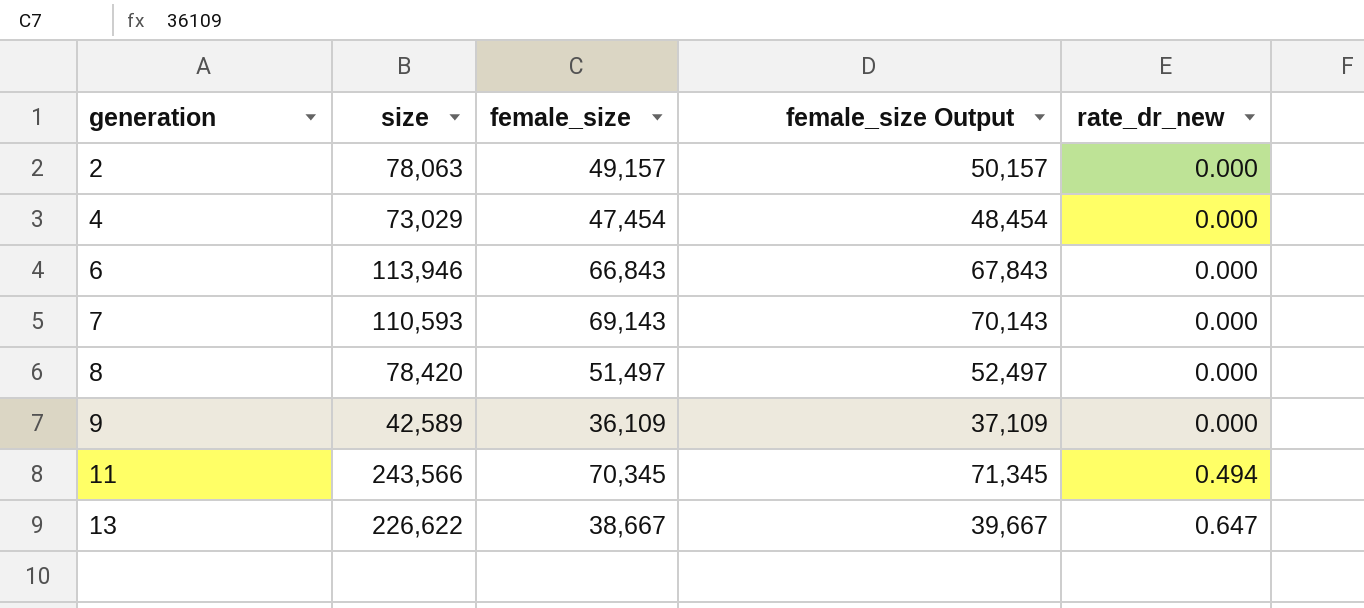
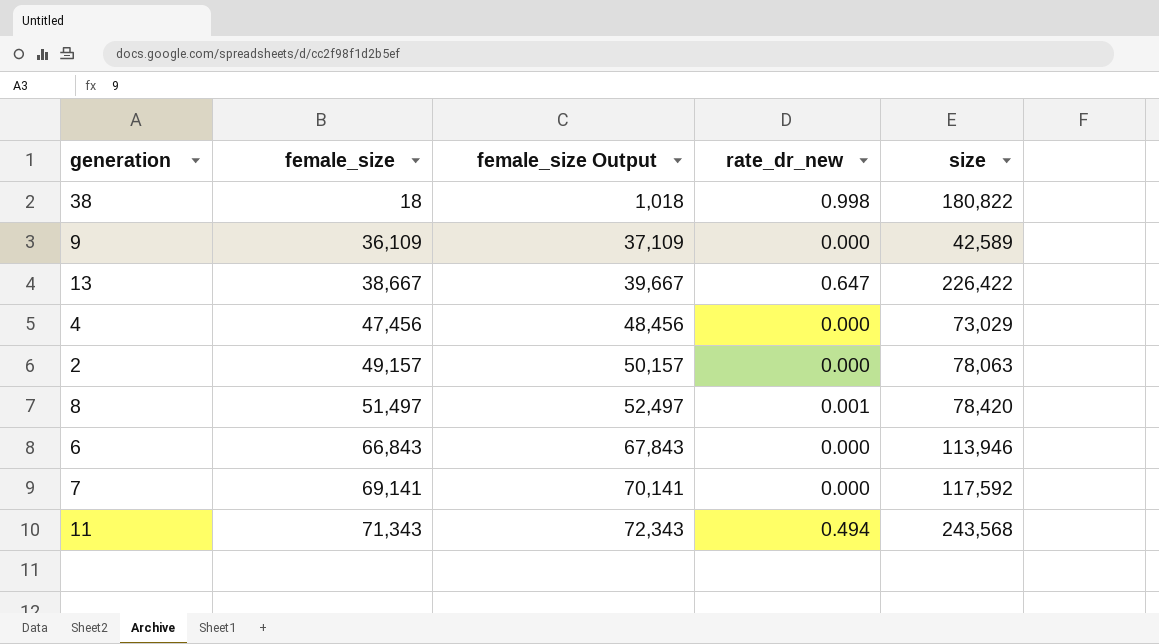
row order: generation ascending -> female_size ascending
column size | position: 2 -> 5
row 38: none -> 18 | 1,018 | 0.998 | 180,822
13 | size: 226,622 -> 226,422
4 | female_size: 47,454 -> 47,456
4 | female_size Output: 48,454 -> 48,456
8 | rate_dr_new: 0.000 -> 0.001
7 | female_size: 69,143 -> 69,141
7 | female_size Output: 70,143 -> 70,141
7 | size: 110,593 -> 117,592
11 | female_size: 70,345 -> 71,343
11 | female_size Output: 71,345 -> 72,343
11 | size: 243,566 -> 243,568

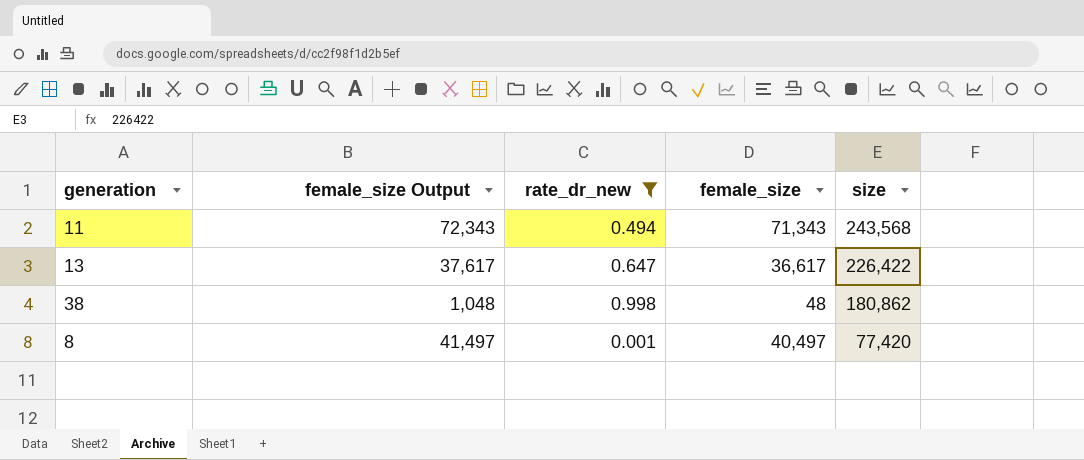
filter: none -> rate_dr_new != 0.000
row order: female_size ascending -> size descending
column female_size | position: 2 -> 4
13 | female_size Output: 39,667 -> 37,617
13 | female_size: 38,667 -> 36,617
38 | female_size Output: 1,018 -> 1,048
38 | female_size: 18 -> 48
38 | size: 180,822 -> 180,862
8 | female_size Output: 52,497 -> 41,497
8 | female_size: 51,497 -> 40,497
8 | size: 78,420 -> 77,420

